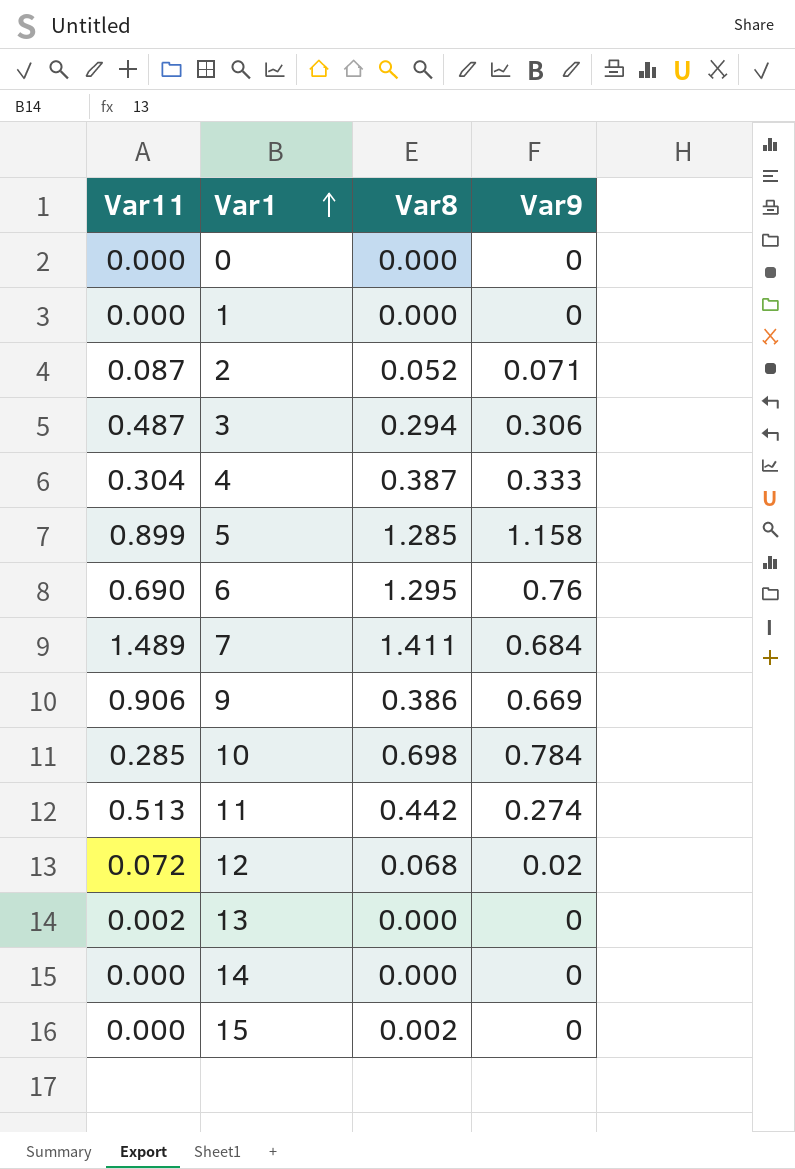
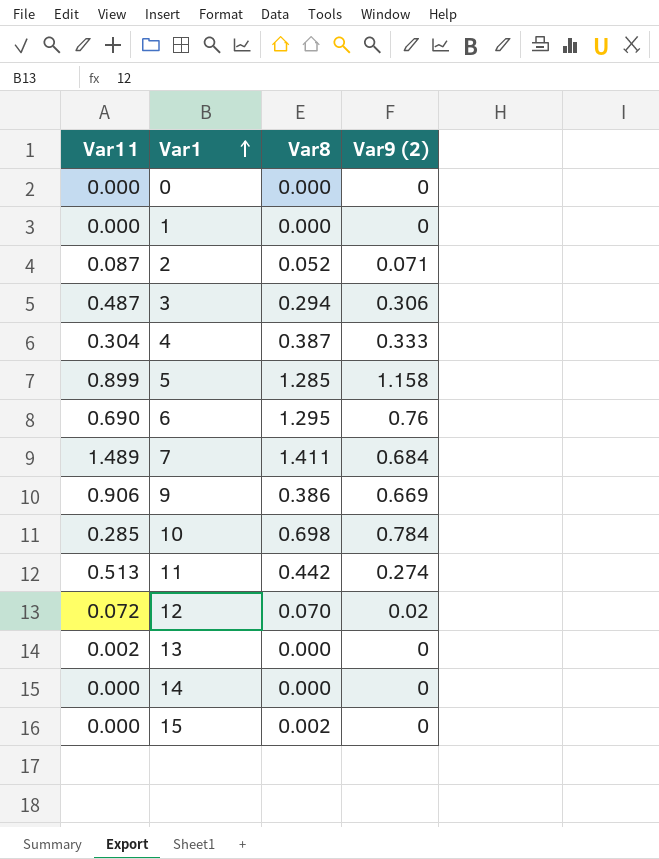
column name: Var9 -> Var9 (2)
12 | Var8: 0.068 -> 0.070

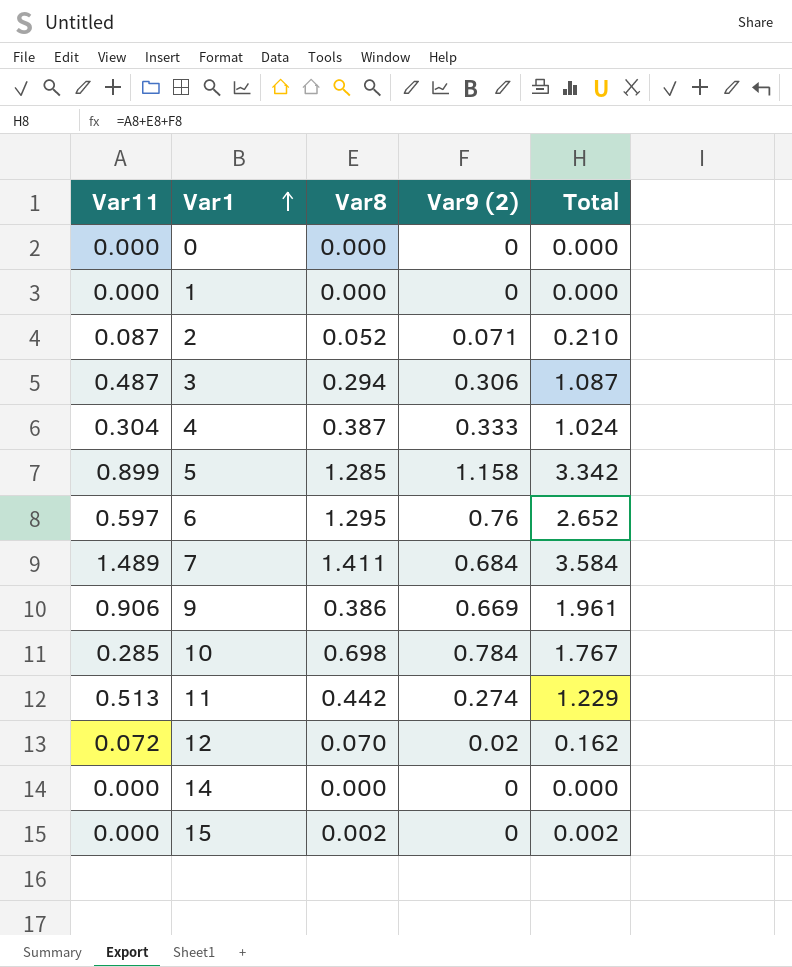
column Total | formula: none -> [Var11] + [Var8] + [Var9 (2)]
row 13: 0.002 | 0.000 | 0 -> none
6 | Var11: 0.690 -> 0.597

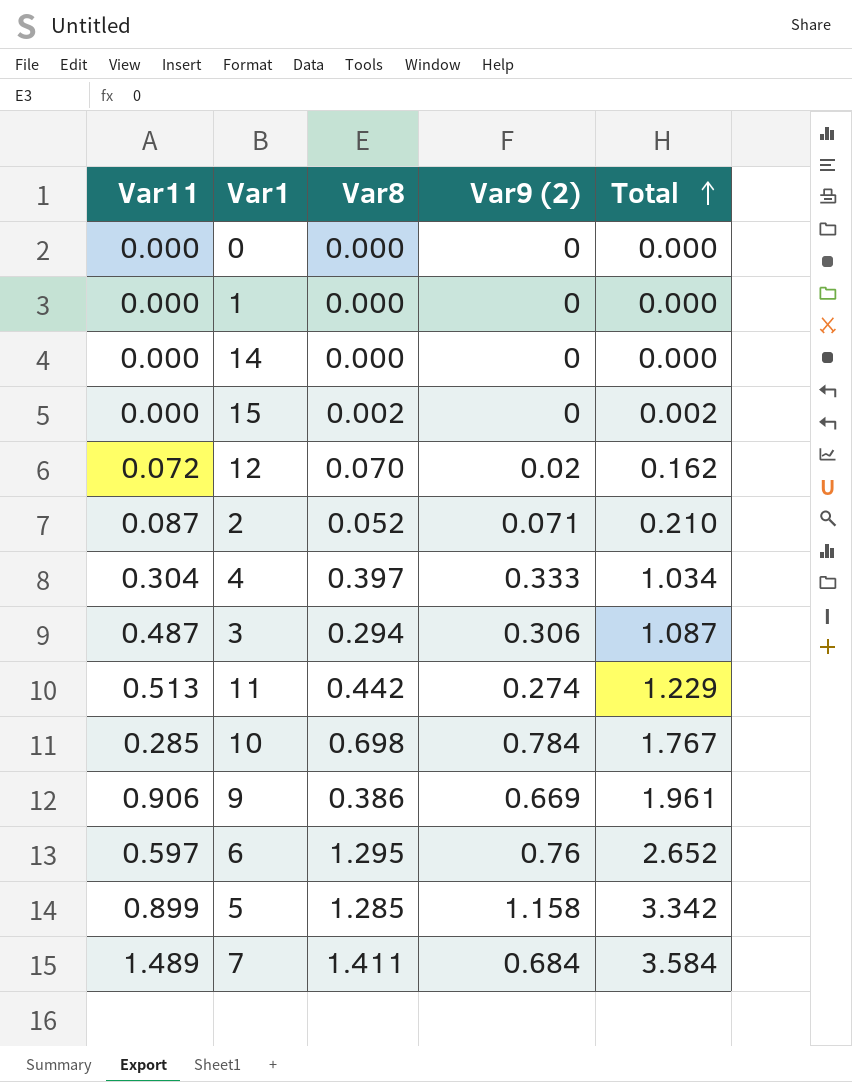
row order: Var1 ascending -> Total ascending
4 | Var8: 0.387 -> 0.397
4 | Total: 1.024 -> 1.034

